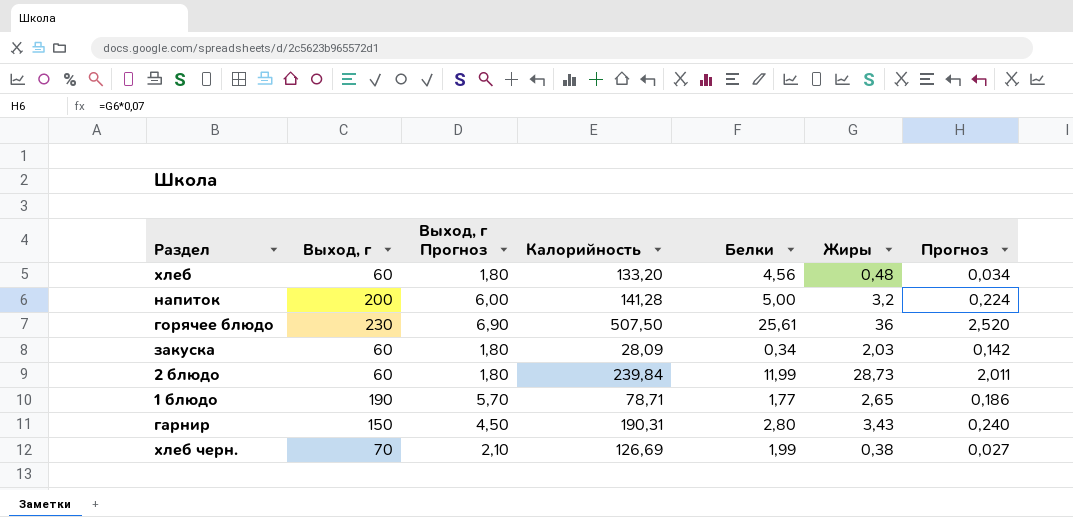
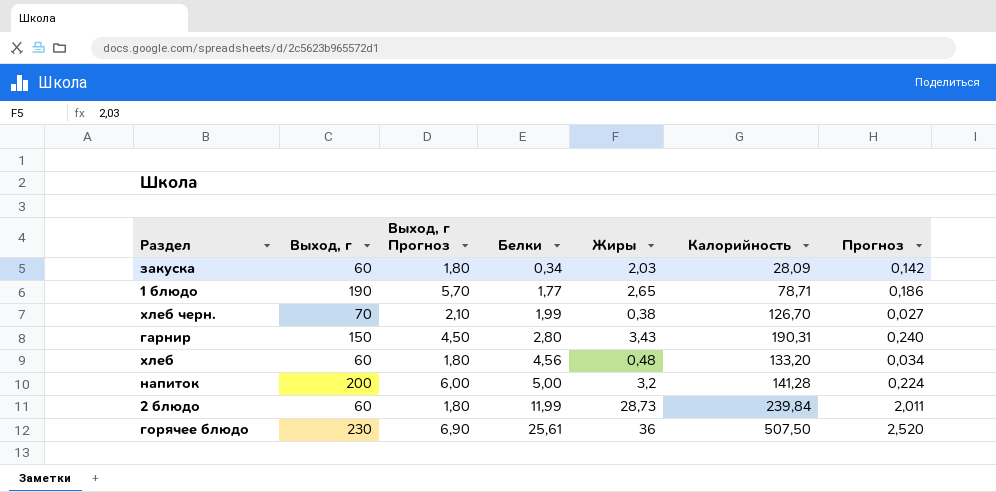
row order: none -> Белки ascending
column Калорийность | position: 4 -> 6
хлеб черн. | Калорийность: 126,69 -> 126,70

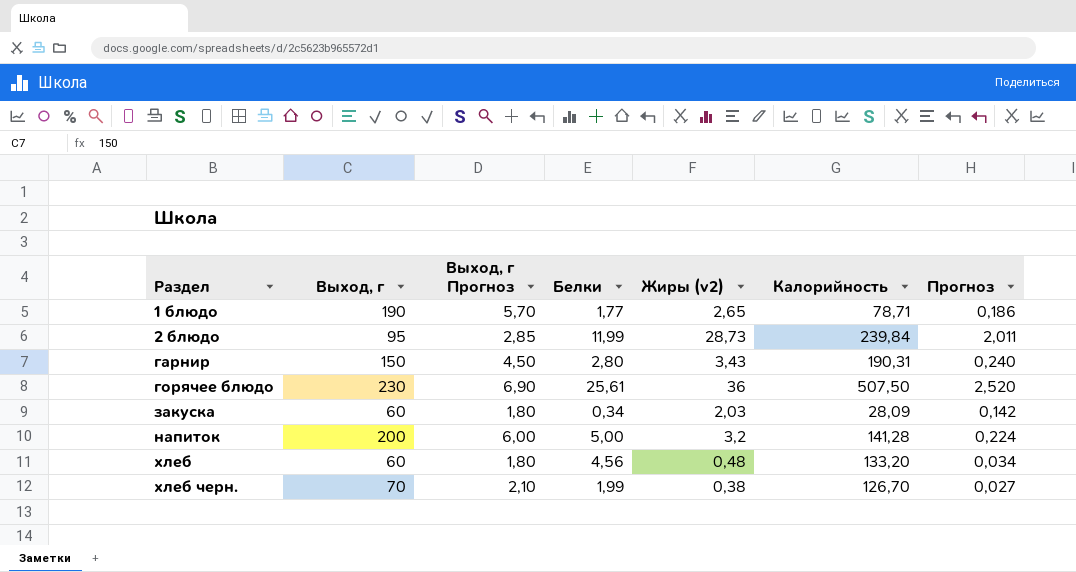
row order: Белки ascending -> Раздел ascending
column name: Жиры -> Жиры (v2)
2 блюдо | Выход, г: 60 -> 95
2 блюдо | Выход, г Прогноз: 1,80 -> 2,85

